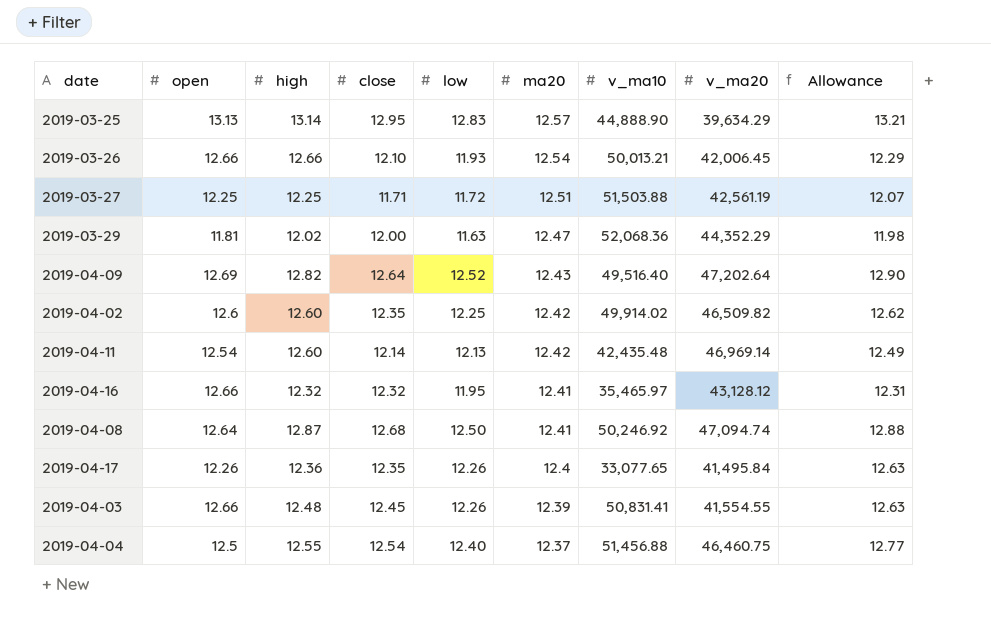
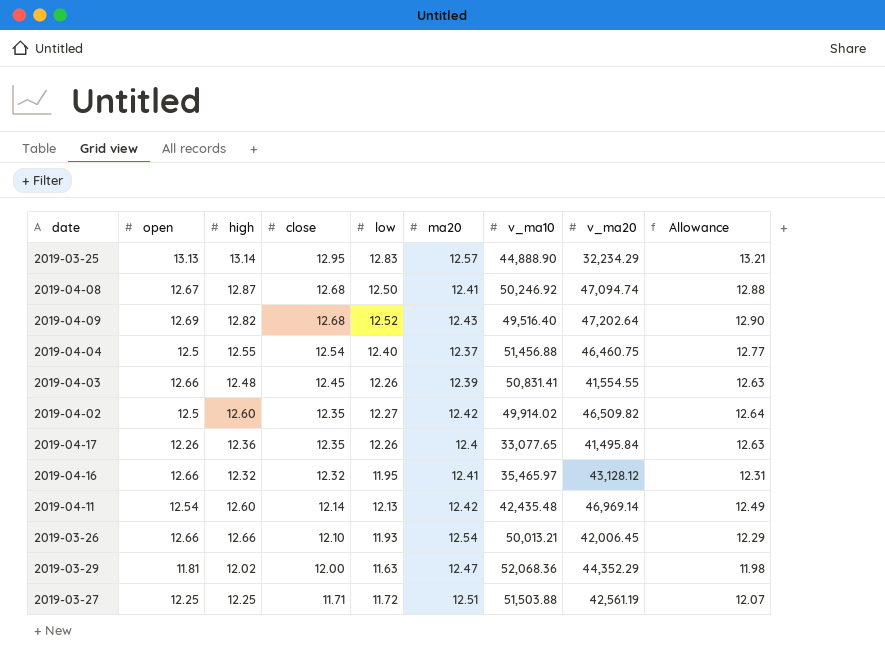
row order: ma20 descending -> close descending
2019-03-25 | v_ma20: 39,634.29 -> 32,234.29
2019-04-08 | open: 12.64 -> 12.67
2019-04-09 | close: 12.64 -> 12.68
2019-04-02 | open: 12.6 -> 12.5
2019-04-02 | low: 12.25 -> 12.27
2019-04-02 | Allowance: 12.62 -> 12.64

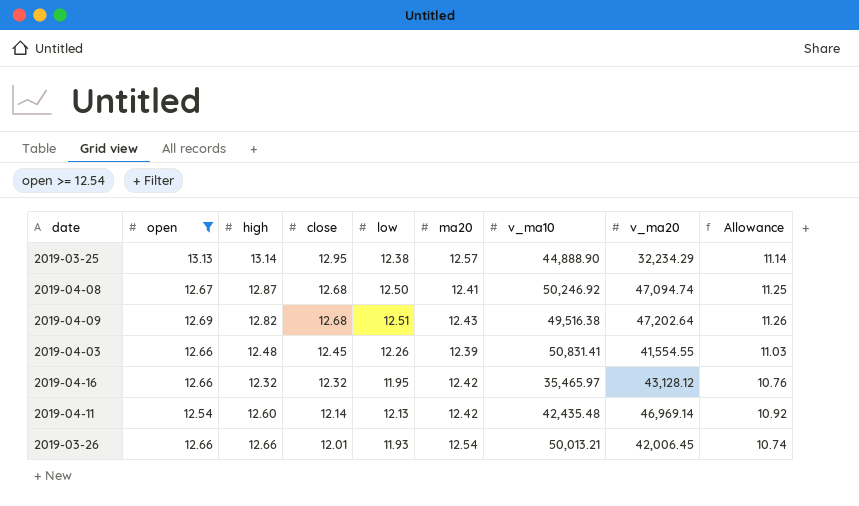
filter: none -> open >= 12.54
column Allowance | formula: [low] * 1.03 -> [low] * 0.9
2019-03-25 | low: 12.83 -> 12.38
2019-04-09 | low: 12.52 -> 12.51
2019-04-09 | v_ma10: 49,516.40 -> 49,516.38
2019-04-16 | ma20: 12.41 -> 12.42
2019-03-26 | close: 12.10 -> 12.01

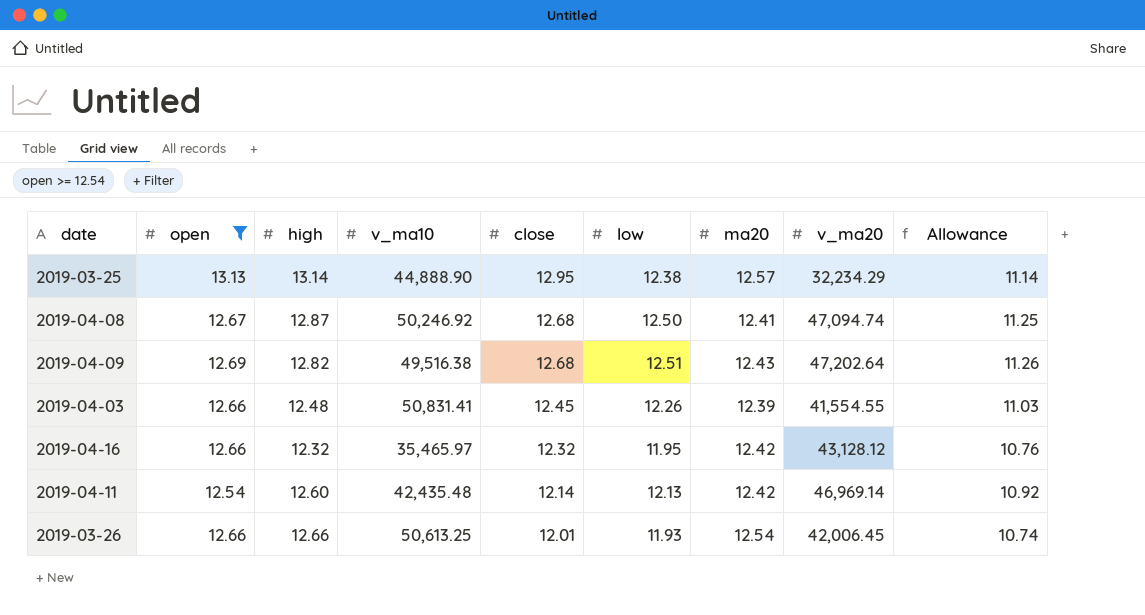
column v_ma10 | position: 7 -> 4
2019-03-26 | v_ma10: 50,013.21 -> 50,613.25

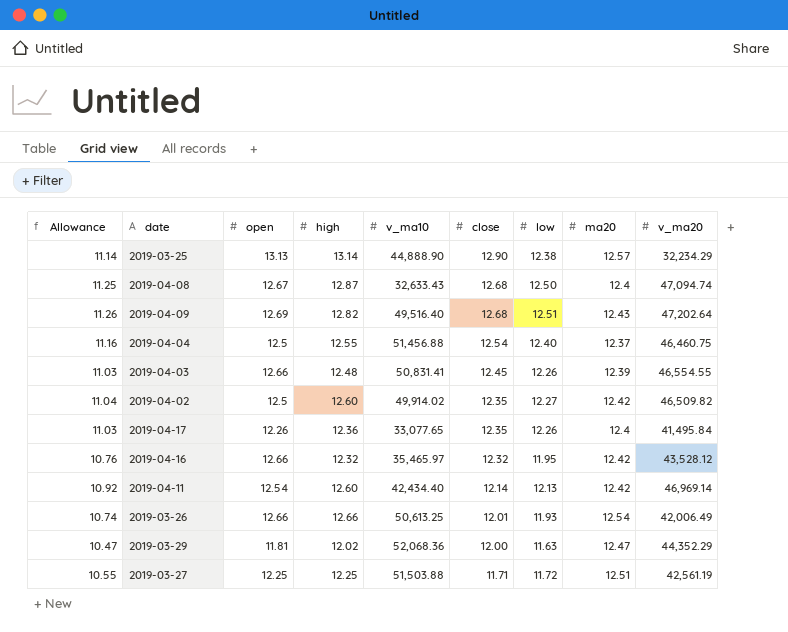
filter: open >= 12.54 -> none
column Allowance | position: 9 -> 1
2019-03-25 | close: 12.95 -> 12.90
2019-04-08 | v_ma10: 50,246.92 -> 32,633.43
2019-04-08 | ma20: 12.41 -> 12.4
2019-04-09 | v_ma10: 49,516.38 -> 49,516.40
2019-04-03 | v_ma20: 41,554.55 -> 46,554.55
2019-04-16 | v_ma20: 43,128.12 -> 43,528.12
2019-04-11 | v_ma10: 42,435.48 -> 42,434.40
2019-03-26 | v_ma20: 42,006.45 -> 42,006.49

